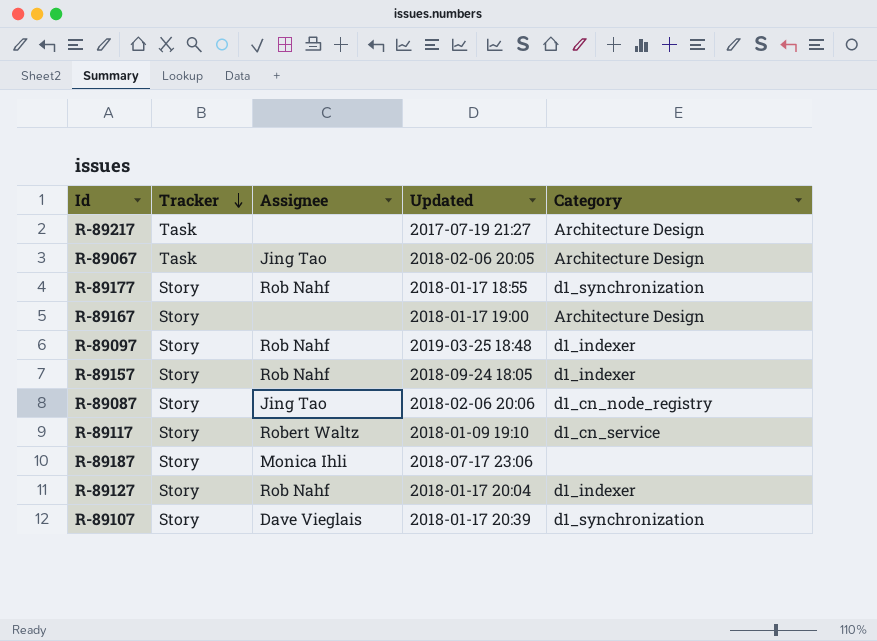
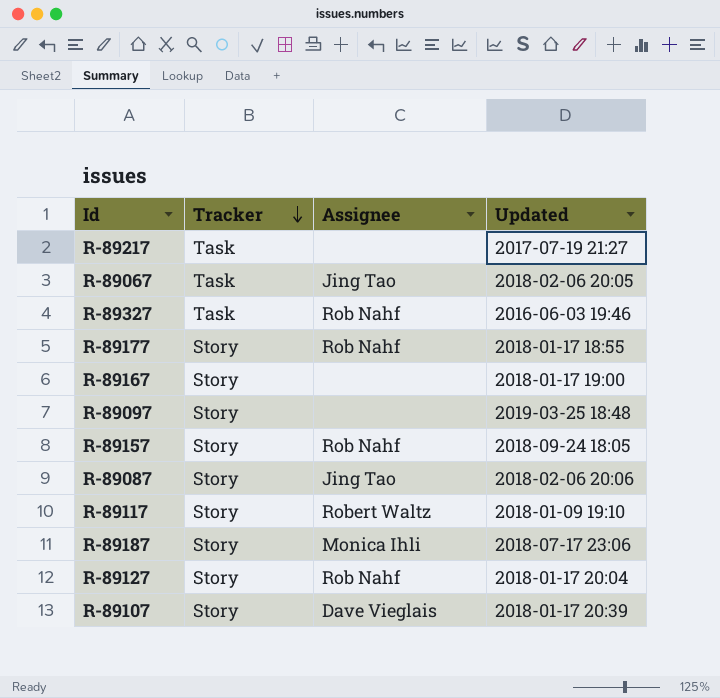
column Category | position: 5 -> none
row R-89327: none -> Task | Rob Nahf | 2016-06-03 19:46
R-89097 | Assignee: Rob Nahf -> none

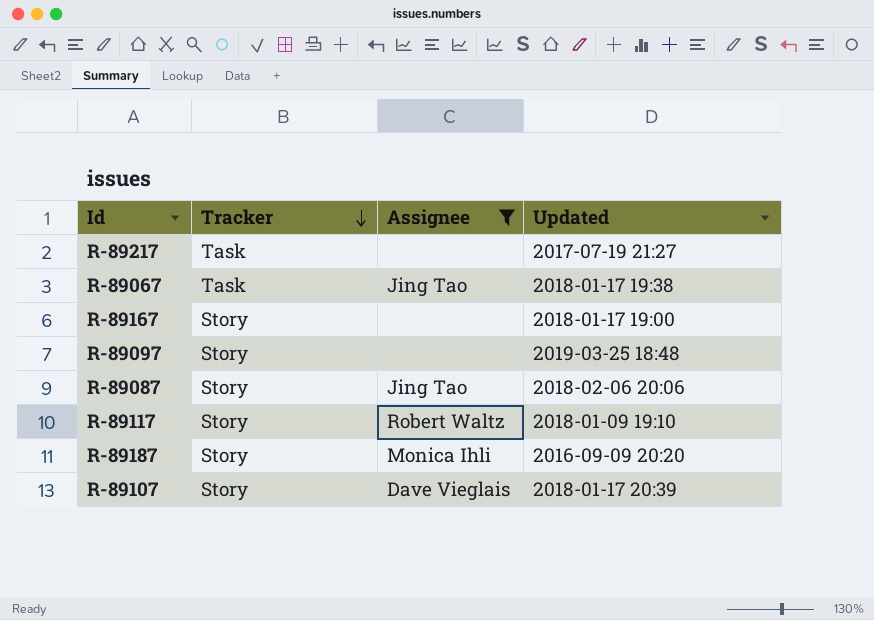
filter: none -> Assignee != Rob Nahf
R-89067 | Updated: 2018-02-06 20:05 -> 2018-01-17 19:38
R-89187 | Updated: 2018-07-17 23:06 -> 2016-09-09 20:20

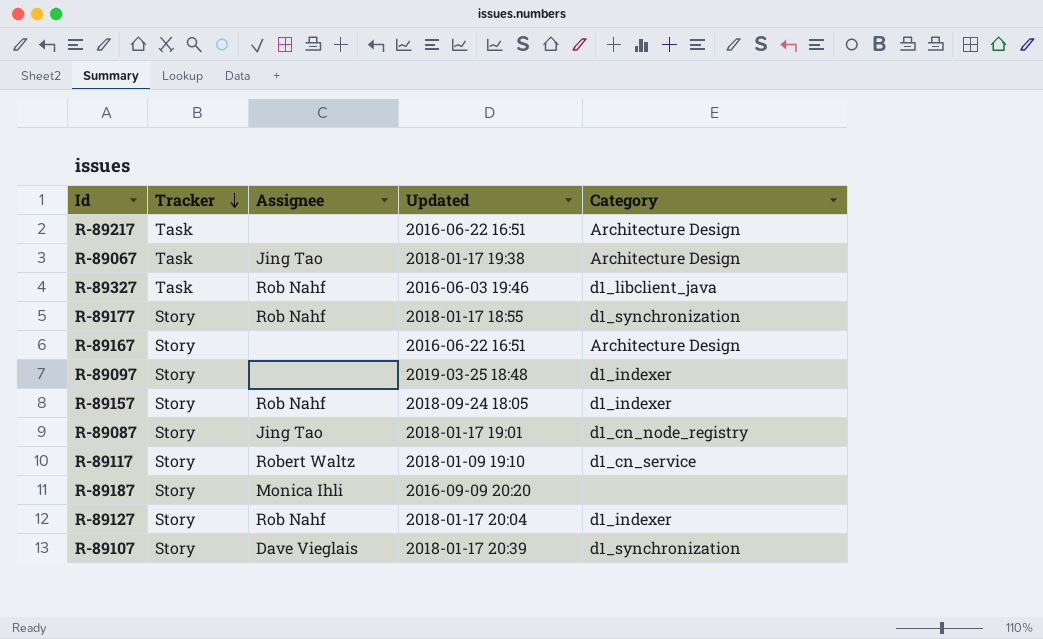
filter: Assignee != Rob Nahf -> none
column Category | position: none -> 5
R-89217 | Updated: 2017-07-19 21:27 -> 2016-06-22 16:51
R-89167 | Updated: 2018-01-17 19:00 -> 2016-06-22 16:51
R-89087 | Updated: 2018-02-06 20:06 -> 2018-01-17 19:01

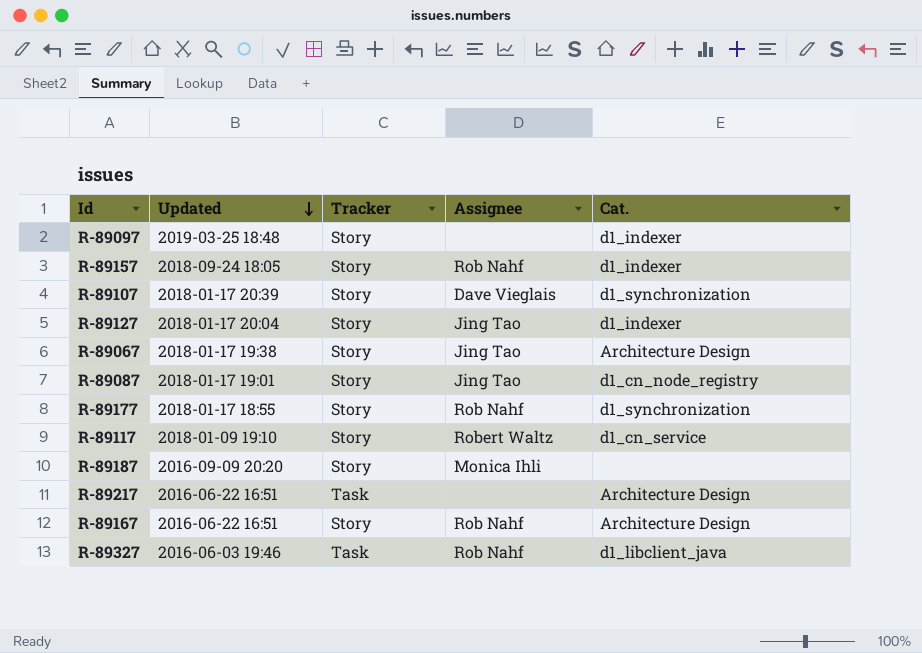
row order: Tracker descending -> Updated descending
column Updated | position: 4 -> 2
column name: Category -> Cat.
R-89127 | Assignee: Rob Nahf -> Jing Tao
R-89067 | Tracker: Task -> Story
R-89167 | Assignee: none -> Rob Nahf

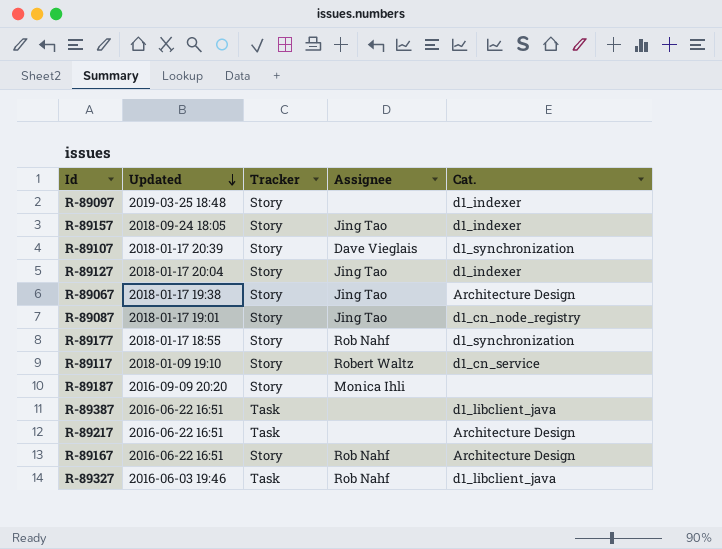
R-89157 | Assignee: Rob Nahf -> Jing Tao
row R-89387: none -> 2016-06-22 16:51 | Task | none | d1_libclient_java

